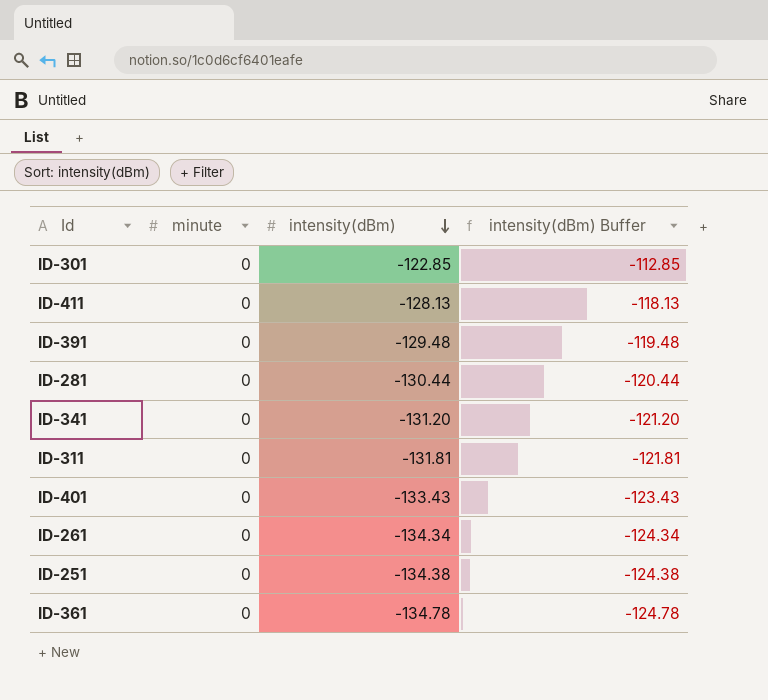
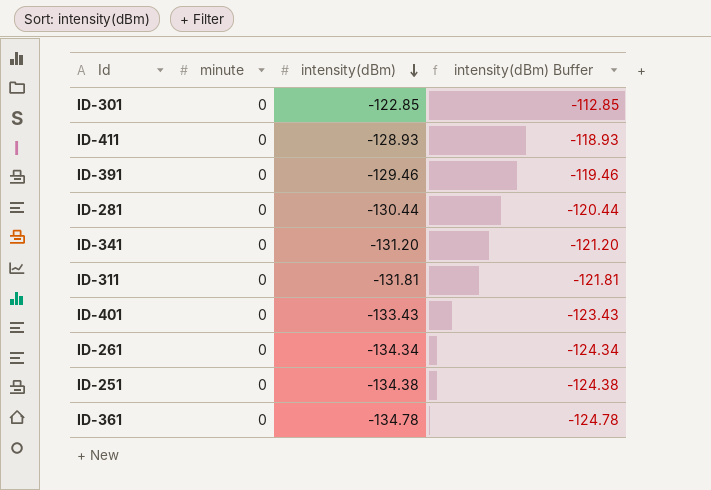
ID-411 | intensity(dBm): -128.13 -> -128.93
ID-411 | intensity(dBm) Buffer: -118.13 -> -118.93
ID-391 | intensity(dBm): -129.48 -> -129.46
ID-391 | intensity(dBm) Buffer: -119.48 -> -119.46

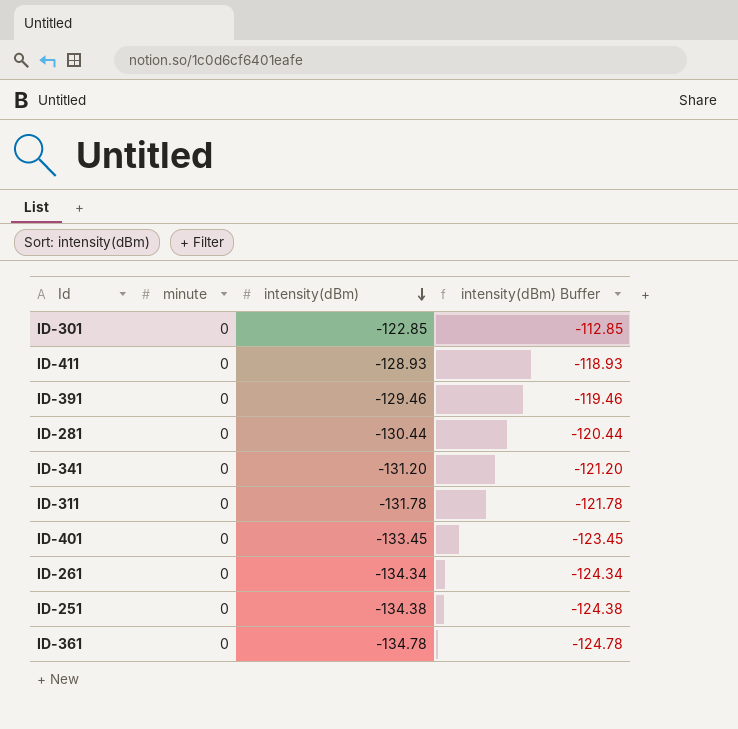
ID-311 | intensity(dBm): -131.81 -> -131.78
ID-311 | intensity(dBm) Buffer: -121.81 -> -121.78
ID-401 | intensity(dBm): -133.43 -> -133.45
ID-401 | intensity(dBm) Buffer: -123.43 -> -123.45

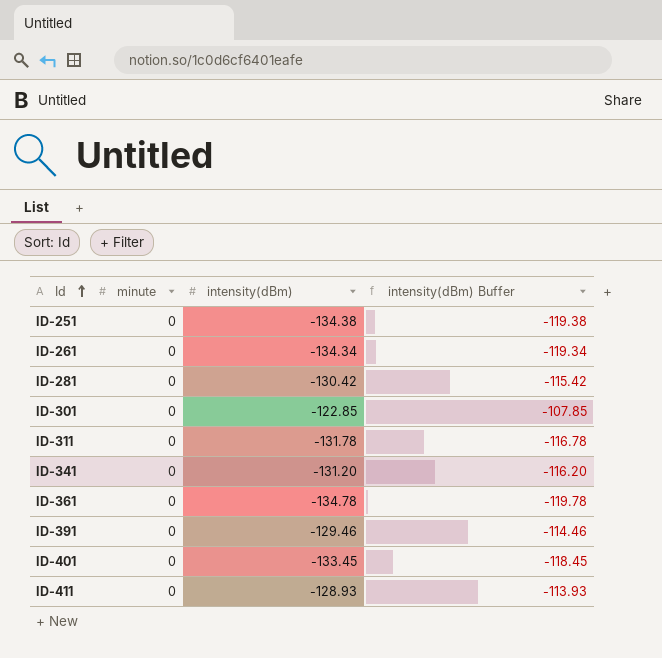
row order: intensity(dBm) descending -> Id ascending
column intensity(dBm) Buffer | formula: [intensity(dBm)] + 10 -> [intensity(dBm)] + 15
ID-281 | intensity(dBm): -130.44 -> -130.42

